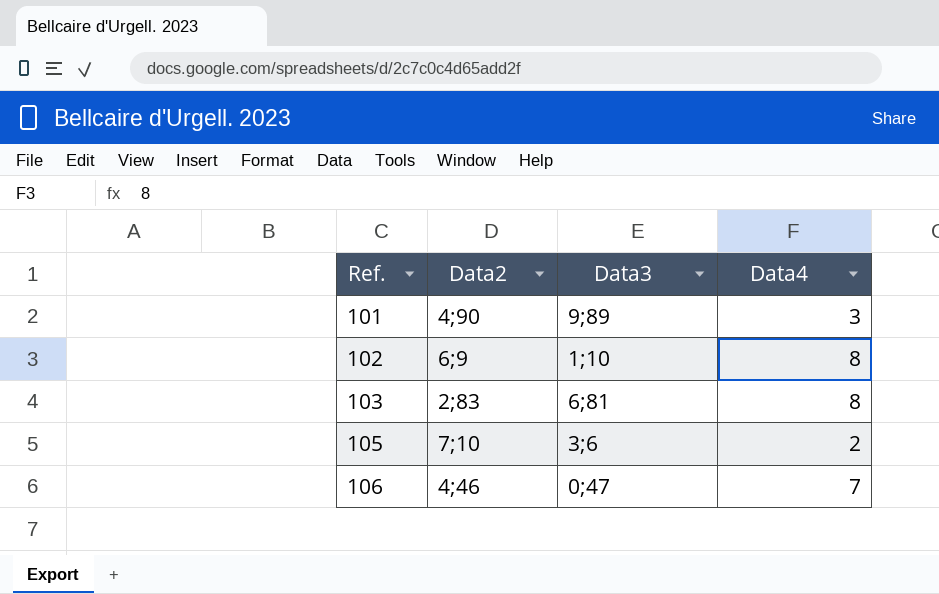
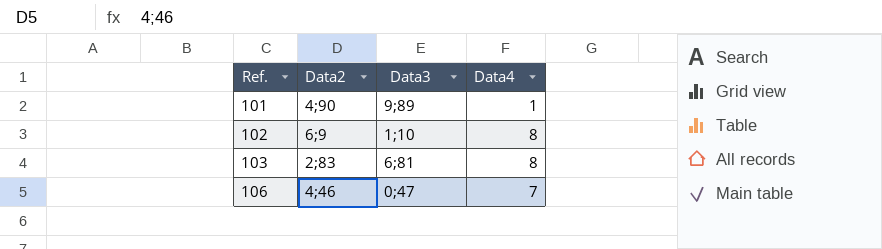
row 105: 7;10 | 3;6 | 2 -> none
101 | Data4: 3 -> 1

